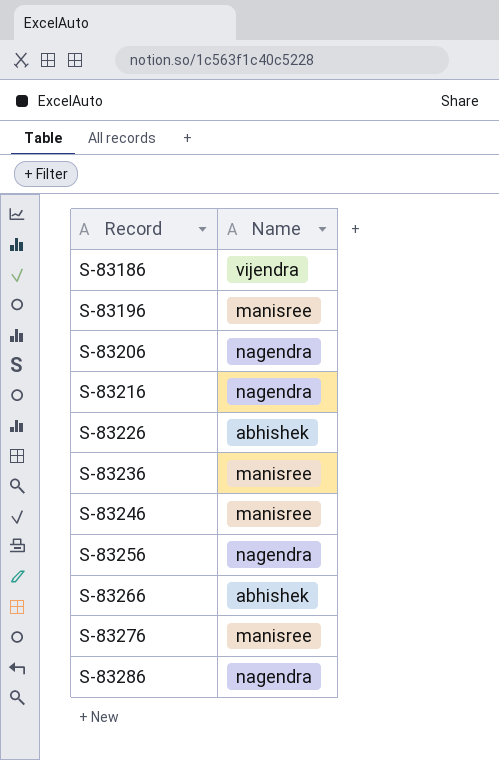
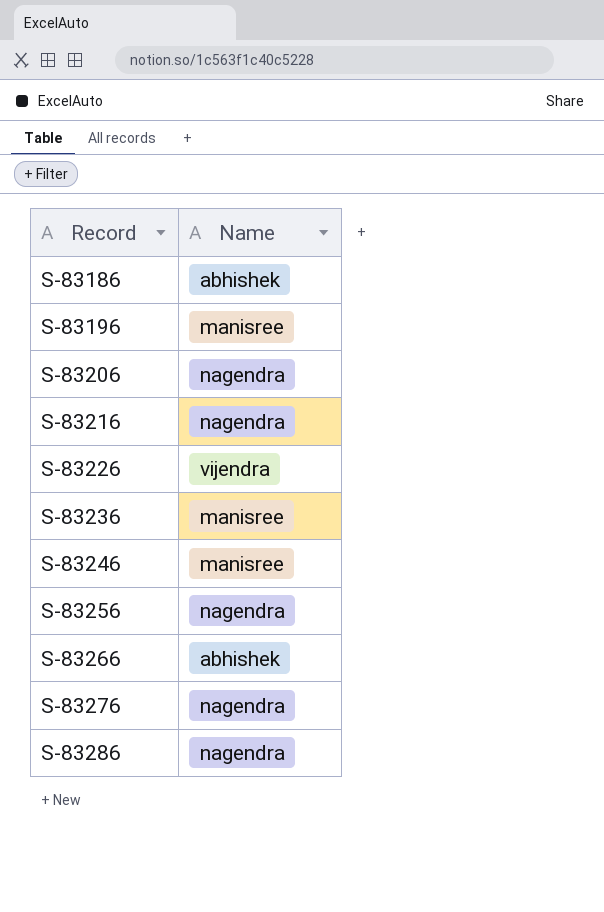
S-83186 | Name: vijendra -> abhishek
S-83226 | Name: abhishek -> vijendra
S-83276 | Name: manisree -> nagendra

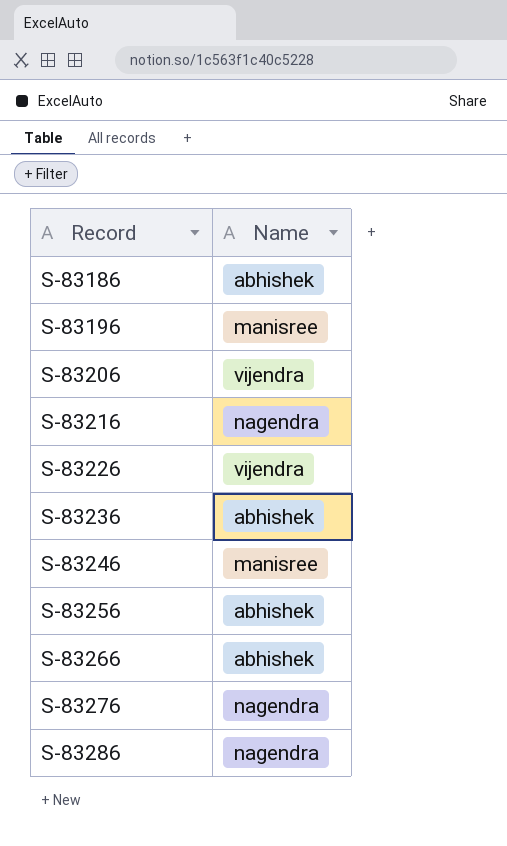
S-83206 | Name: nagendra -> vijendra
S-83236 | Name: manisree -> abhishek
S-83256 | Name: nagendra -> abhishek

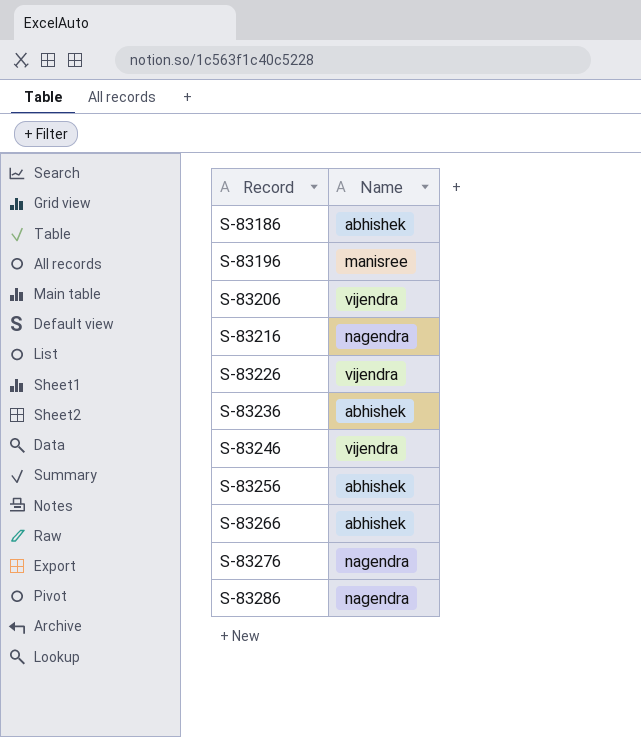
S-83246 | Name: manisree -> vijendra

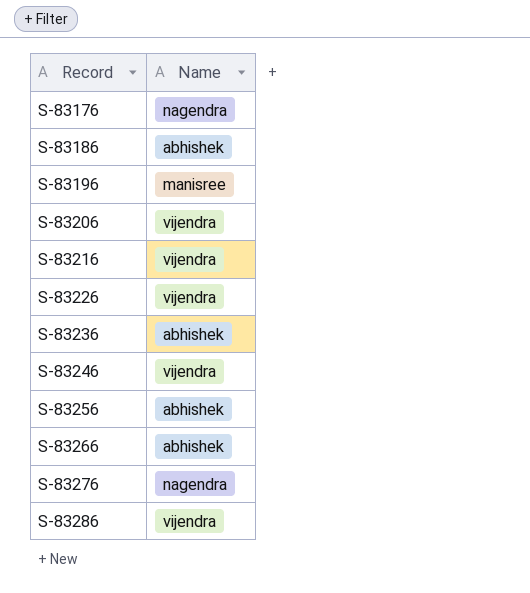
row S-83176: none -> nagendra
S-83216 | Name: nagendra -> vijendra
S-83286 | Name: nagendra -> vijendra

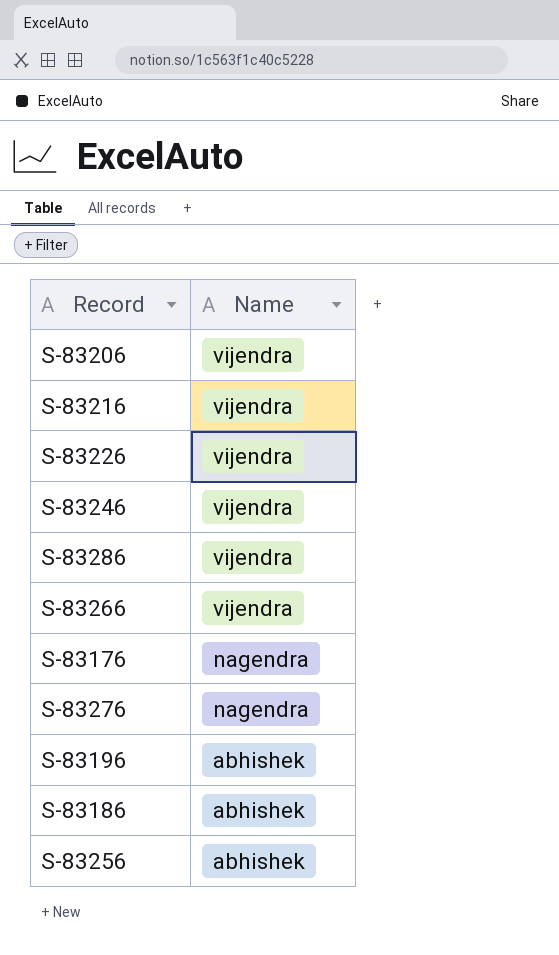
row order: Record ascending -> Name descending
row S-83236: abhishek -> none
S-83266 | Name: abhishek -> vijendra
S-83196 | Name: manisree -> abhishek

